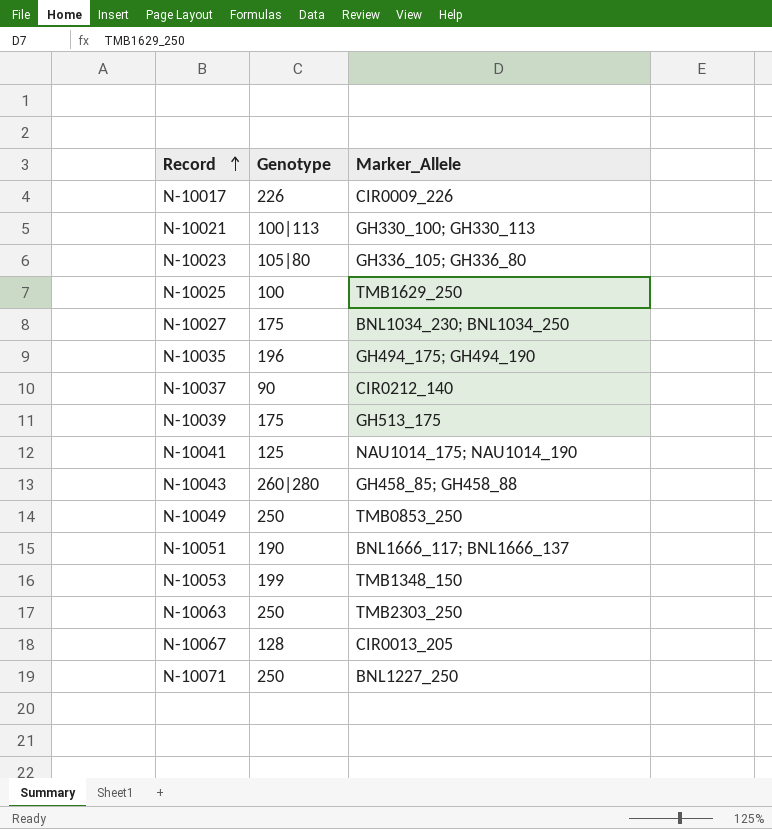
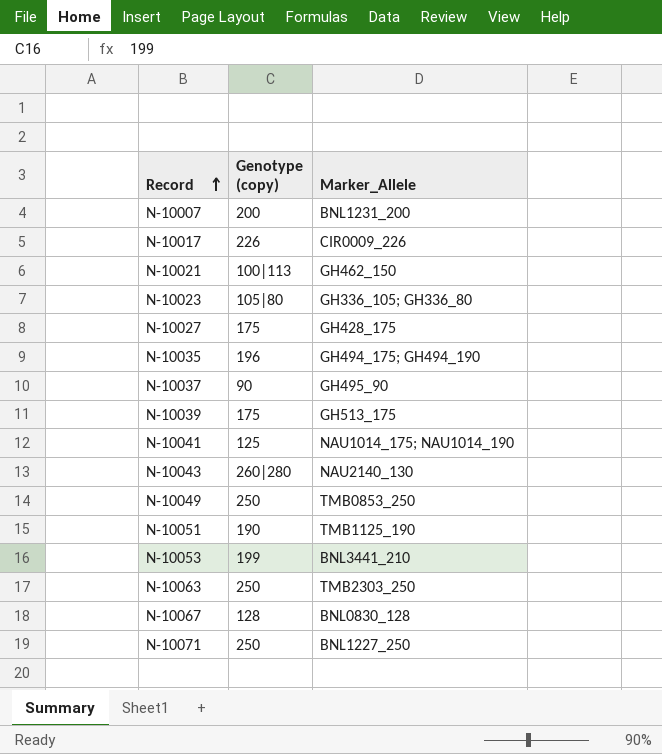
column name: Genotype -> Genotype (copy)
row N-10025: 100 | TMB1629_250 -> none
row N-10007: none -> 200 | BNL1231_200
N-10021 | Marker_Allele: GH330_100; GH330_113 -> GH462_150
N-10027 | Marker_Allele: BNL1034_230; BNL1034_250 -> GH428_175
N-10037 | Marker_Allele: CIR0212_140 -> GH495_90
N-10043 | Marker_Allele: GH458_85; GH458_88 -> NAU2140_130
N-10051 | Marker_Allele: BNL1666_117; BNL1666_137 -> TMB1125_190
N-10053 | Marker_Allele: TMB1348_150 -> BNL3441_210
N-10067 | Marker_Allele: CIR0013_205 -> BNL0830_128

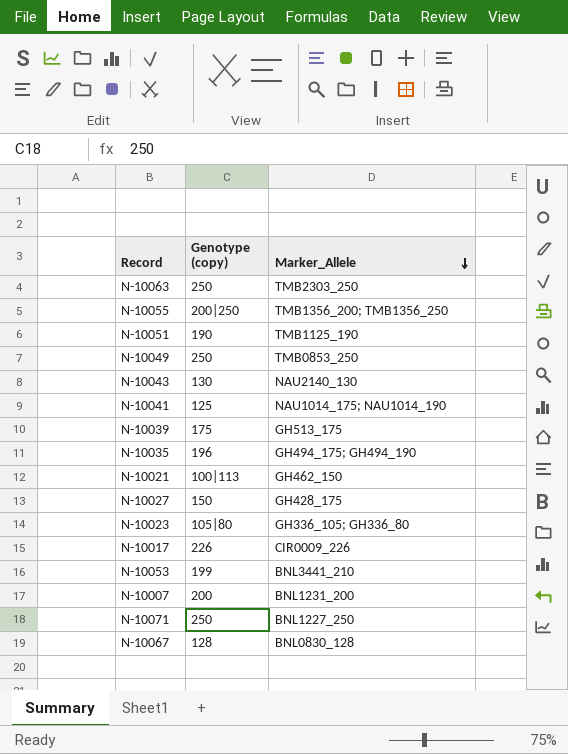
row order: Record ascending -> Marker_Allele descending
row N-10037: 90 | GH495_90 -> none
row N-10055: none -> 200|250 | TMB1356_200; TMB1356_250
N-10043 | Genotype (copy): 260|280 -> 130
N-10027 | Genotype (copy): 175 -> 150

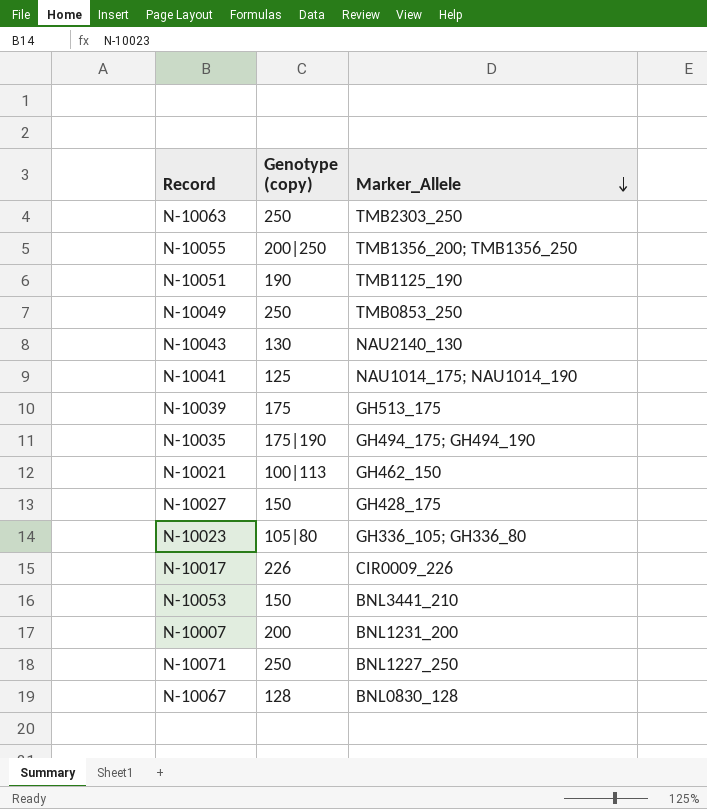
N-10035 | Genotype (copy): 196 -> 175|190
N-10053 | Genotype (copy): 199 -> 150

